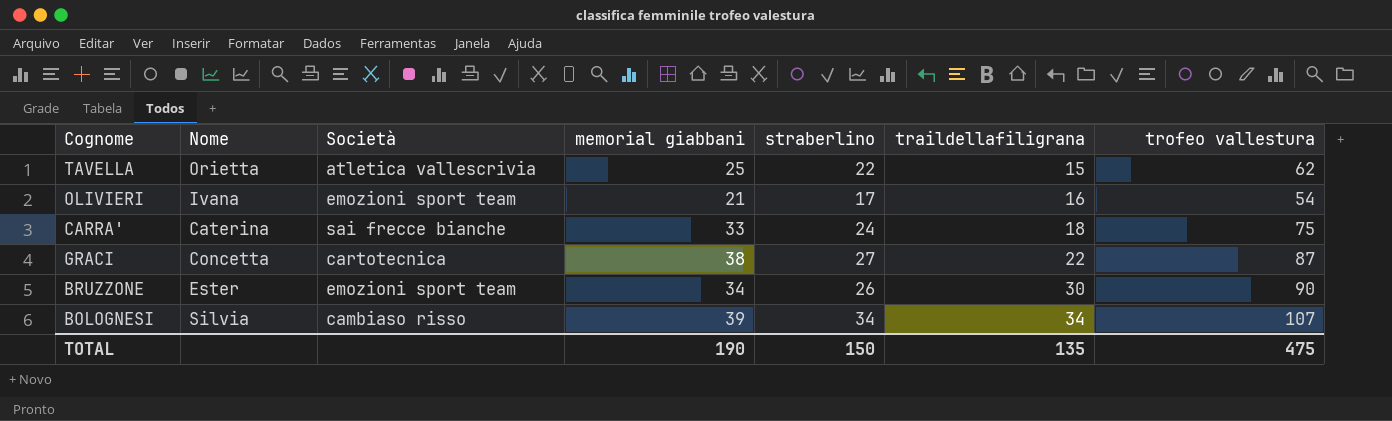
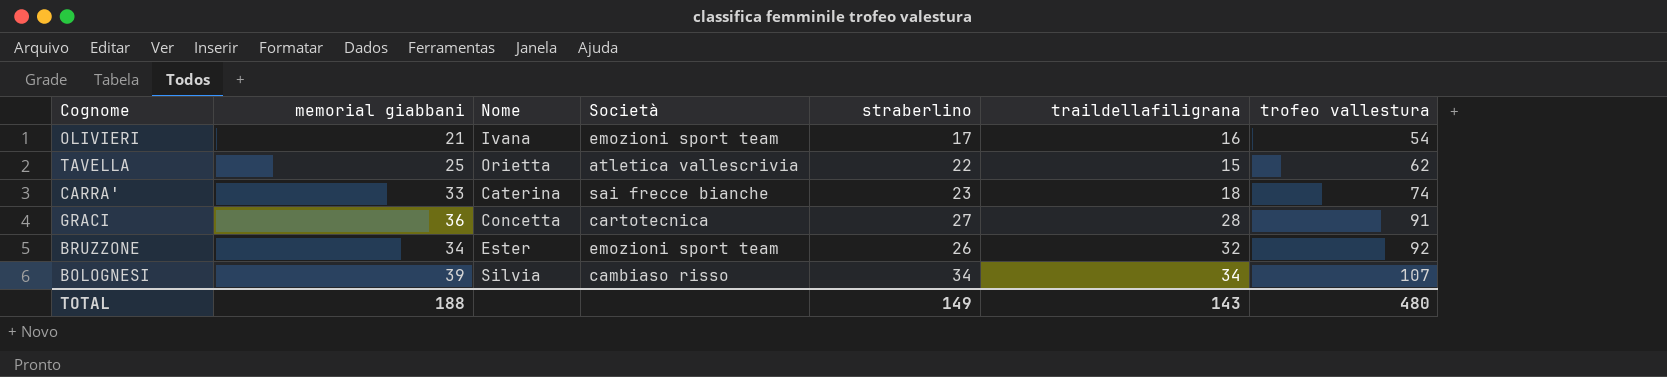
row order: traildellafiligrana ascending -> trofeo vallestura ascending
column memorial giabbani | position: 4 -> 2
CARRA' | straberlino: 24 -> 23
CARRA' | trofeo vallestura: 75 -> 74
GRACI | memorial giabbani: 38 -> 36
GRACI | traildellafiligrana: 22 -> 28
GRACI | trofeo vallestura: 87 -> 91
BRUZZONE | traildellafiligrana: 30 -> 32
BRUZZONE | trofeo vallestura: 90 -> 92
TOTAL | memorial giabbani: 190 -> 188
TOTAL | straberlino: 150 -> 149
TOTAL | traildellafiligrana: 135 -> 143
TOTAL | trofeo vallestura: 475 -> 480

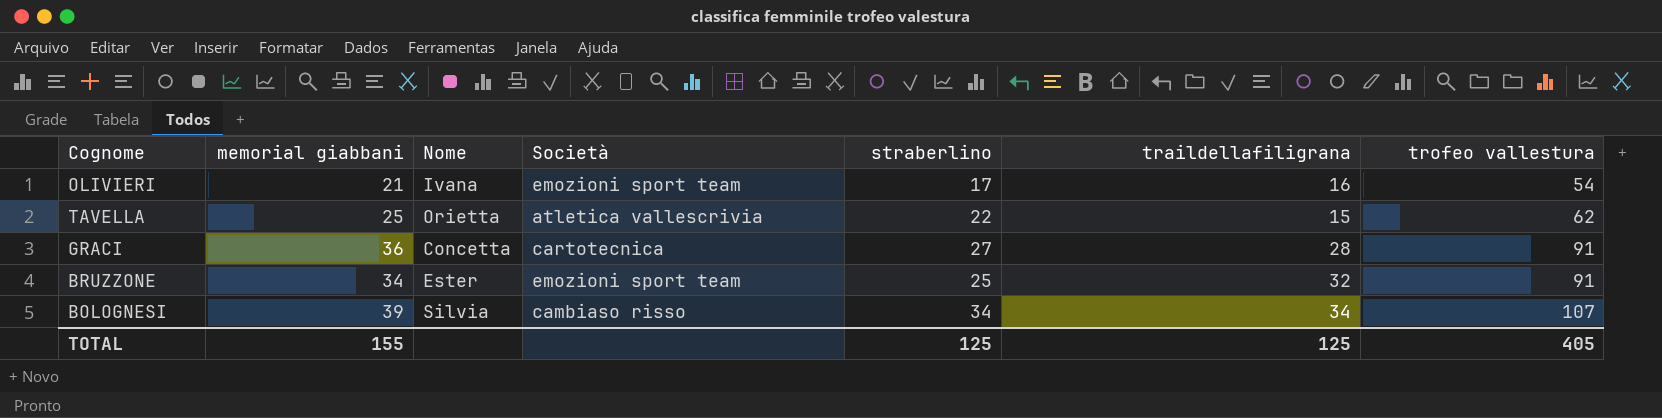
row CARRA': 33 | Caterina | sai frecce bianche | 23 | 18 | 74 -> none
BRUZZONE | straberlino: 26 -> 25
BRUZZONE | trofeo vallestura: 92 -> 91
TOTAL | memorial giabbani: 188 -> 155
TOTAL | straberlino: 149 -> 125
TOTAL | traildellafiligrana: 143 -> 125
TOTAL | trofeo vallestura: 480 -> 405

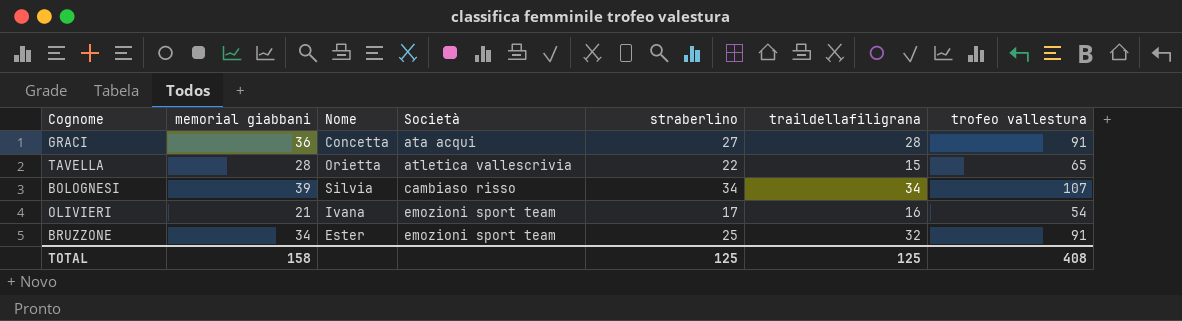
row order: trofeo vallestura ascending -> Società ascending
GRACI | Società: cartotecnica -> ata acqui
TAVELLA | memorial giabbani: 25 -> 28
TAVELLA | trofeo vallestura: 62 -> 65
TOTAL | memorial giabbani: 155 -> 158
TOTAL | trofeo vallestura: 405 -> 408

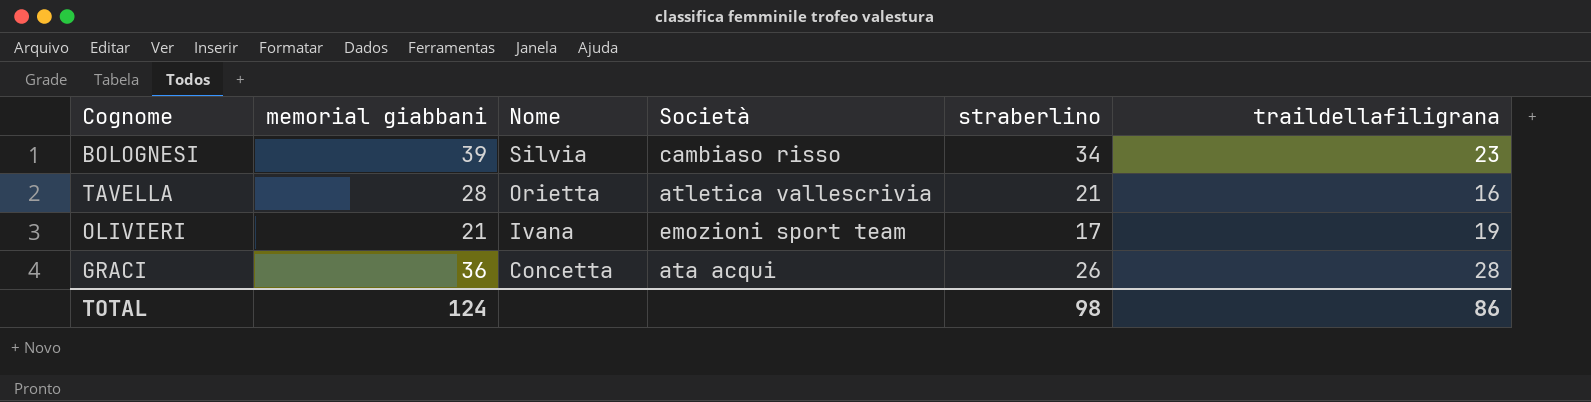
row order: Società ascending -> Nome descending
column trofeo vallestura | formula: [memorial giabbani] + [straberlino] + [traildellafiligrana] -> none
row BRUZZONE: 34 | Ester | emozioni sport team | 25 | 32 | 91 -> none
BOLOGNESI | traildellafiligrana: 34 -> 23
TAVELLA | straberlino: 22 -> 21
TAVELLA | traildellafiligrana: 15 -> 16
OLIVIERI | traildellafiligrana: 16 -> 19
GRACI | straberlino: 27 -> 26
TOTAL | memorial giabbani: 158 -> 124
TOTAL | straberlino: 125 -> 98
TOTAL | traildellafiligrana: 125 -> 86

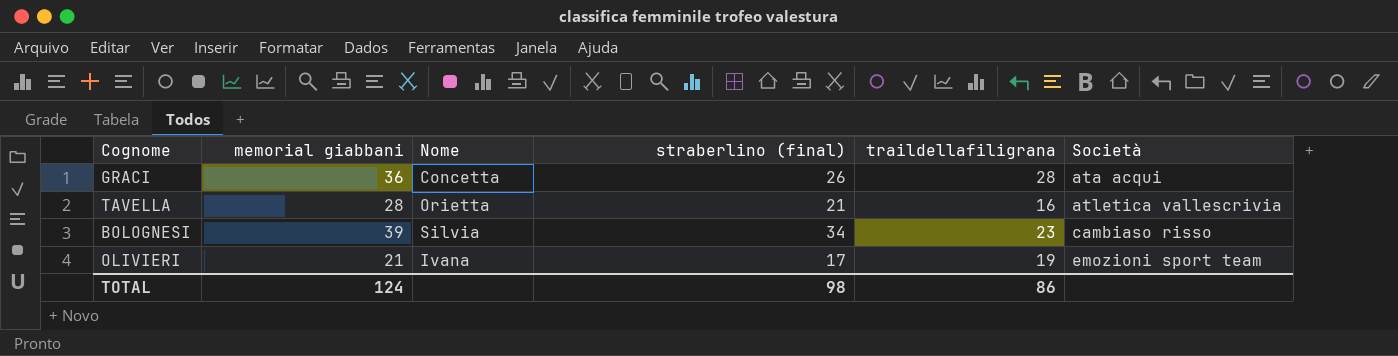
row order: Nome descending -> Società ascending
column name: straberlino -> straberlino (final)
column Società | position: 4 -> 6

